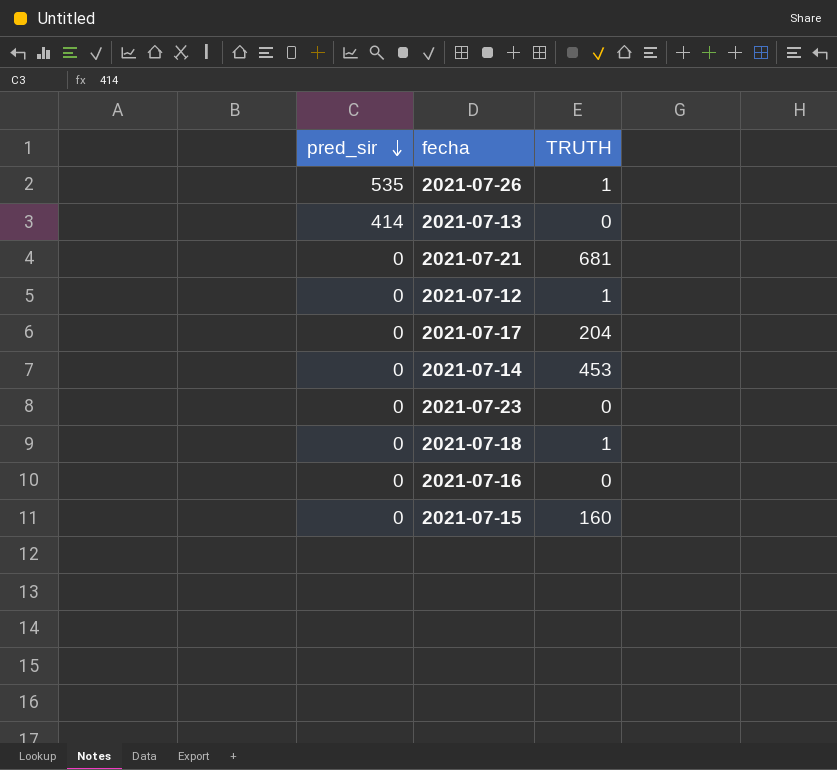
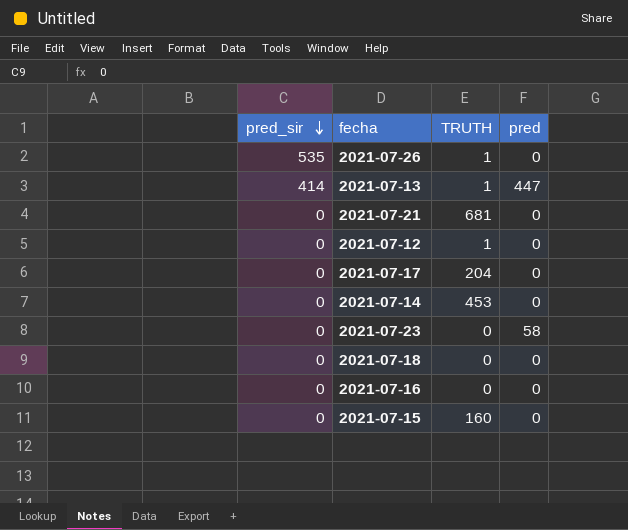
column pred | position: none -> 4
2021-07-13 | TRUTH: 0 -> 1
2021-07-18 | TRUTH: 1 -> 0

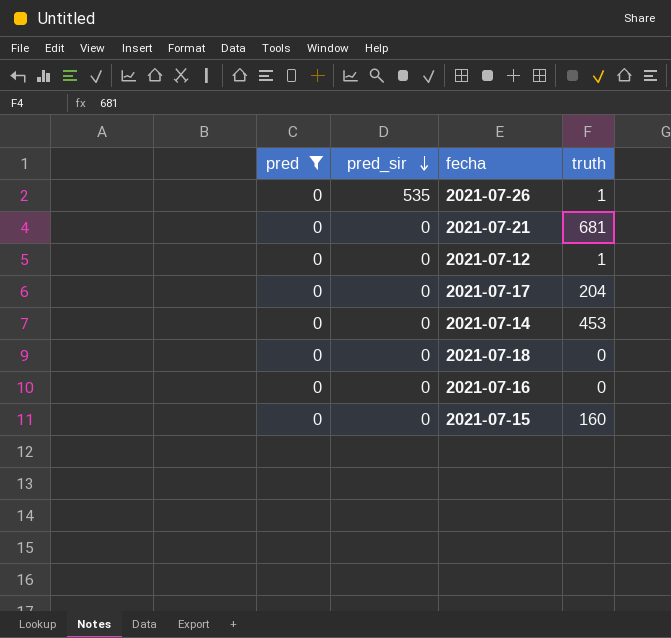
filter: none -> pred = 0
column pred | position: 4 -> 1
column name: TRUTH -> truth

